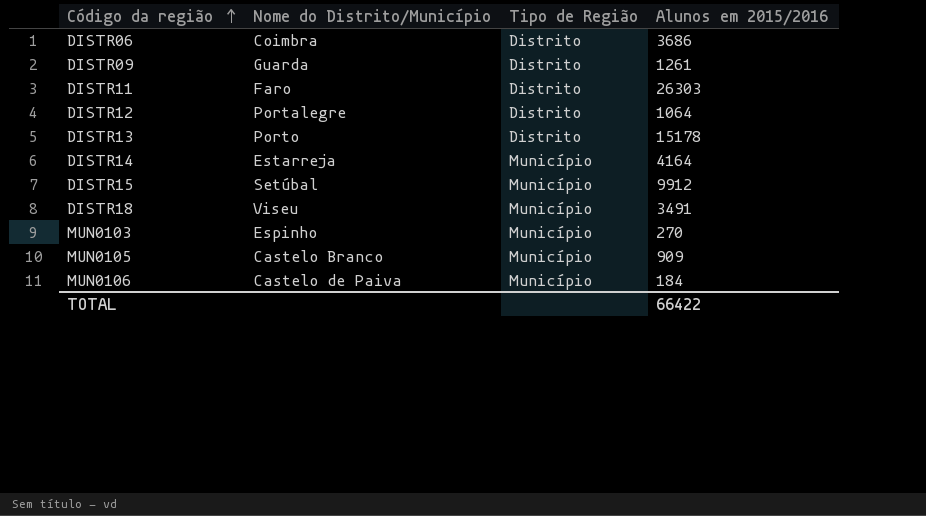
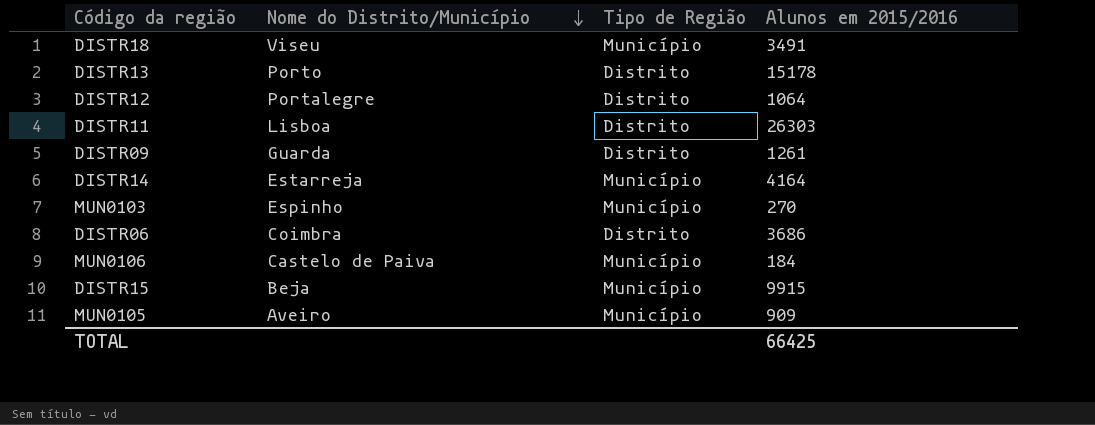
row order: Código da região ascending -> Nome do Distrito/Município descending
DISTR11 | Nome do Distrito/Município: Faro -> Lisboa
DISTR15 | Nome do Distrito/Município: Setúbal -> Beja
DISTR15 | Alunos em 2015/2016: 9912 -> 9915
MUN0105 | Nome do Distrito/Município: Castelo Branco -> Aveiro
TOTAL | Alunos em 2015/2016: 66422 -> 66425

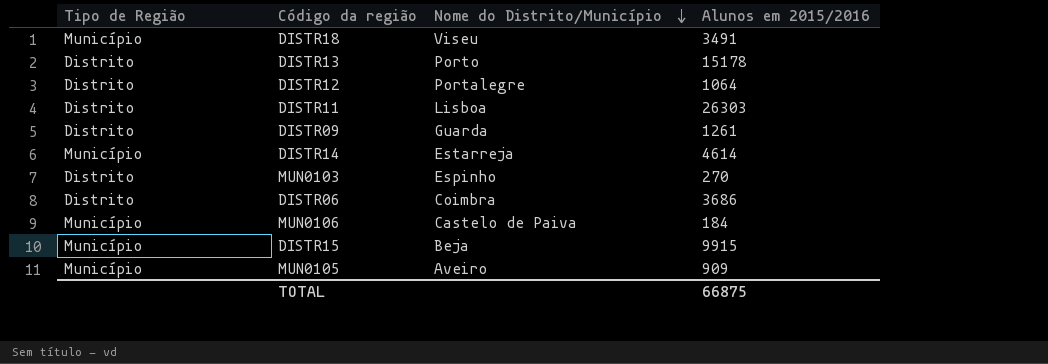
column Tipo de Região | position: 3 -> 1
DISTR14 | Alunos em 2015/2016: 4164 -> 4614
MUN0103 | Tipo de Região: Município -> Distrito
TOTAL | Alunos em 2015/2016: 66425 -> 66875

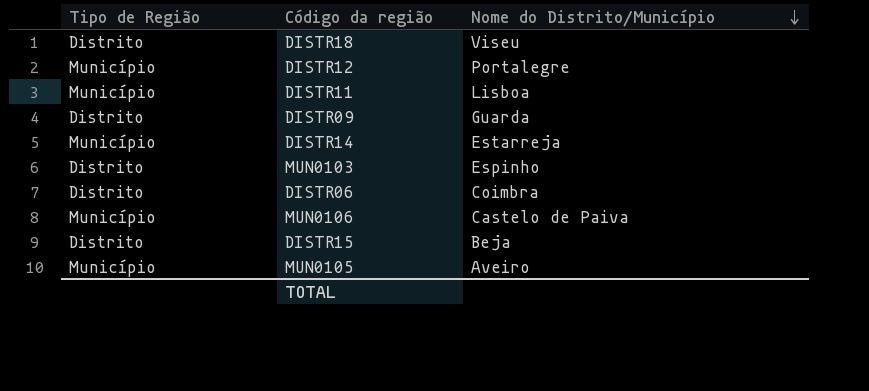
column Alunos em 2015/2016 | position: 4 -> none
row DISTR13: Distrito | Porto | 15178 -> none
DISTR18 | Tipo de Região: Município -> Distrito
DISTR12 | Tipo de Região: Distrito -> Município
DISTR11 | Tipo de Região: Distrito -> Município
DISTR15 | Tipo de Região: Município -> Distrito

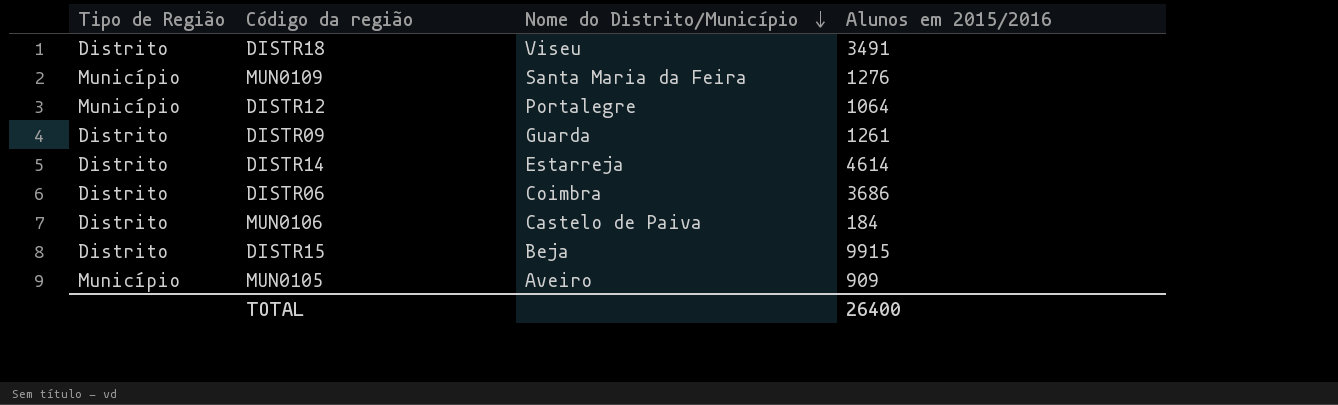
column Alunos em 2015/2016 | position: none -> 4
row DISTR11: Município | Lisboa -> none
row MUN0103: Distrito | Espinho -> none
row MUN0109: none -> Município | Santa Maria da Feira | 1276
DISTR14 | Tipo de Região: Município -> Distrito
MUN0106 | Tipo de Região: Município -> Distrito

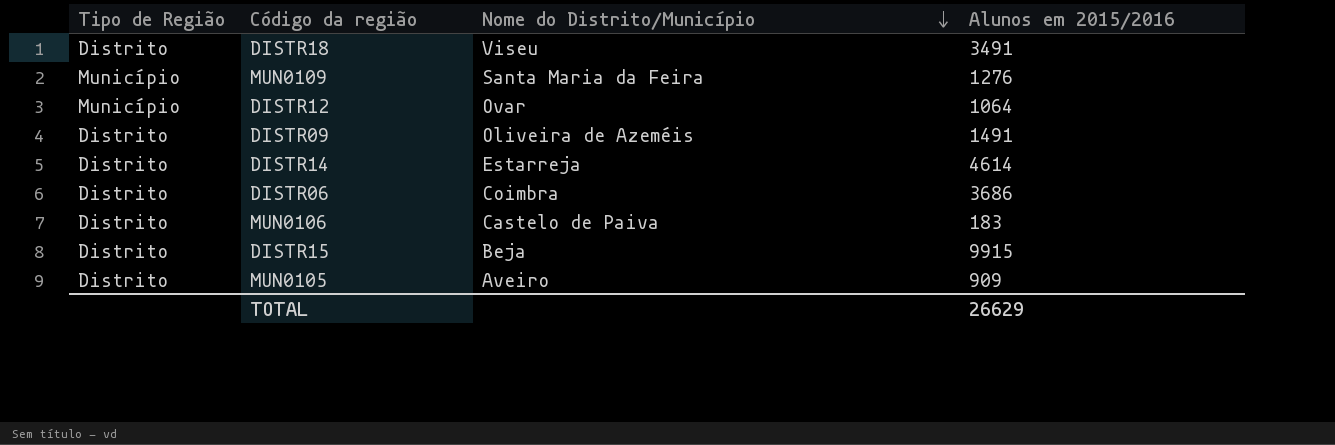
DISTR12 | Nome do Distrito/Município: Portalegre -> Ovar
DISTR09 | Nome do Distrito/Município: Guarda -> Oliveira de Azeméis
DISTR09 | Alunos em 2015/2016: 1261 -> 1491
MUN0106 | Alunos em 2015/2016: 184 -> 183
MUN0105 | Tipo de Região: Município -> Distrito
TOTAL | Alunos em 2015/2016: 26400 -> 26629

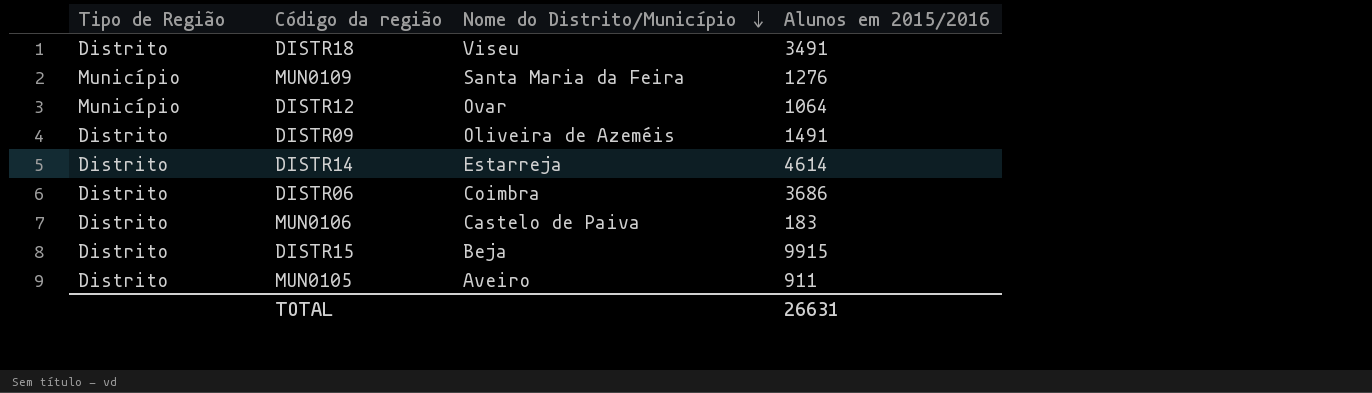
MUN0105 | Alunos em 2015/2016: 909 -> 911
TOTAL | Alunos em 2015/2016: 26629 -> 26631

